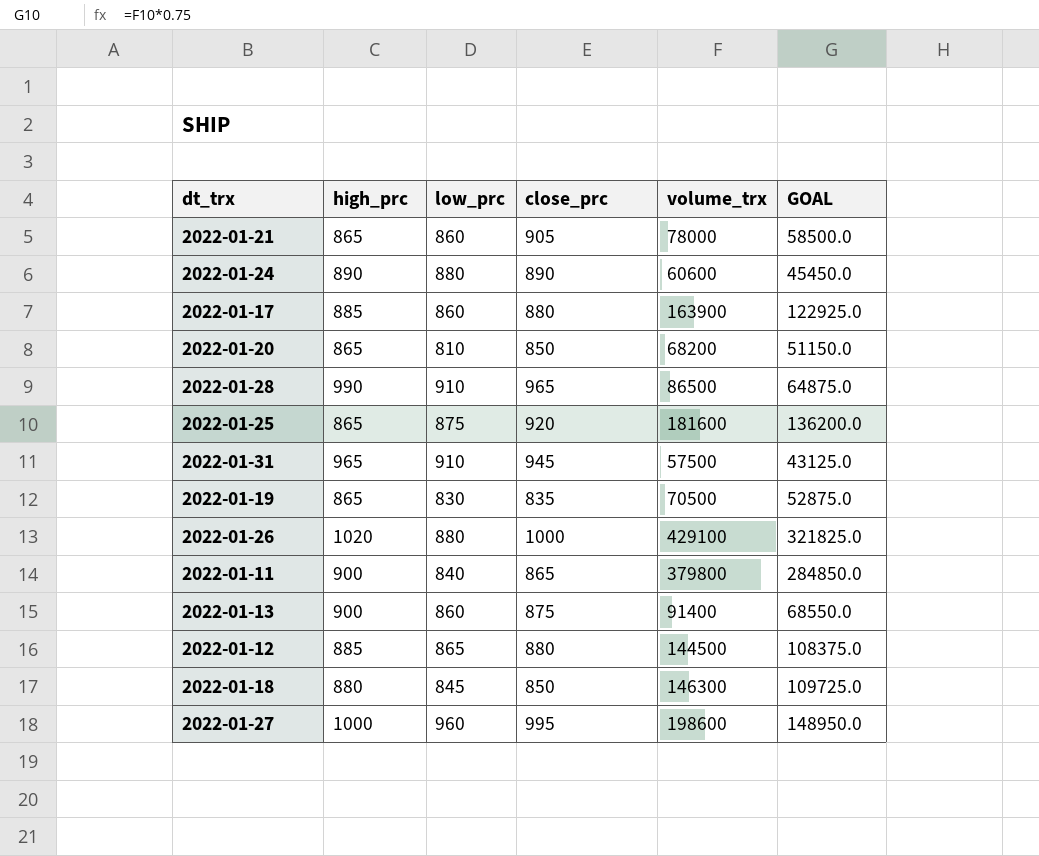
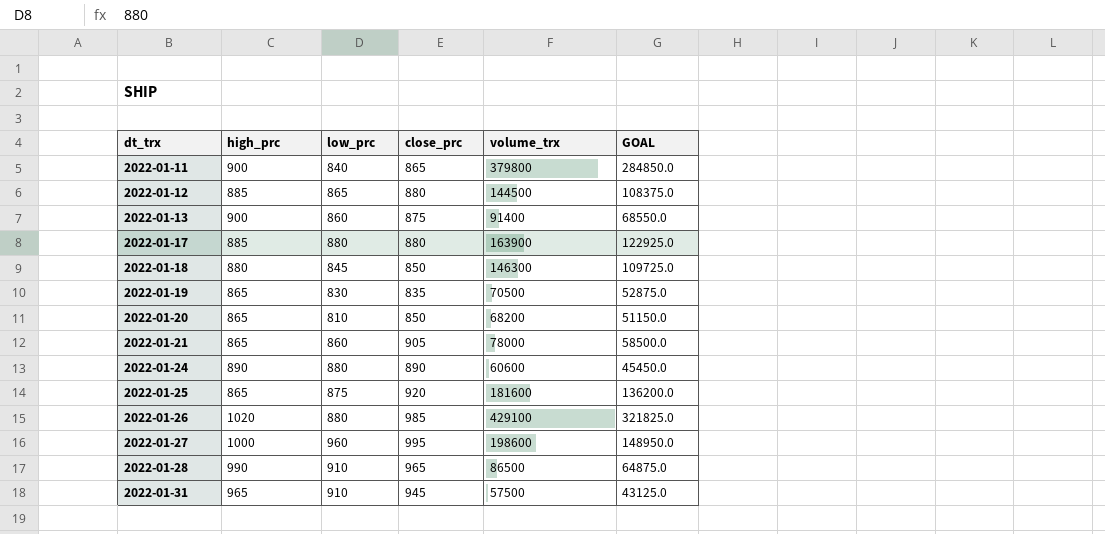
row order: none -> dt_trx ascending
2022-01-17 | low_prc: 860 -> 880
2022-01-26 | close_prc: 1000 -> 985

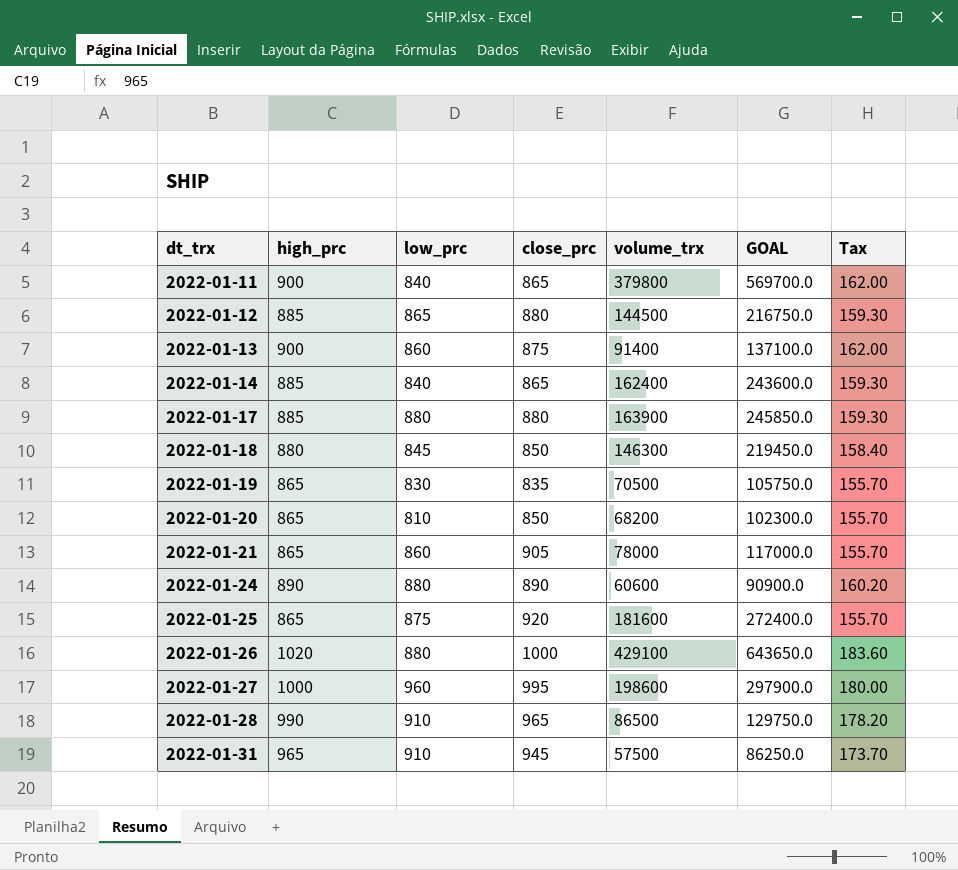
column GOAL | formula: [volume_trx] * 0.75 -> [volume_trx] * 1.5
column Tax | formula: none -> [high_prc] * 0.18
row 2022-01-14: none -> 885 | 840 | 865 | 162400 | 243600.0 | 159.30
2022-01-26 | close_prc: 985 -> 1000

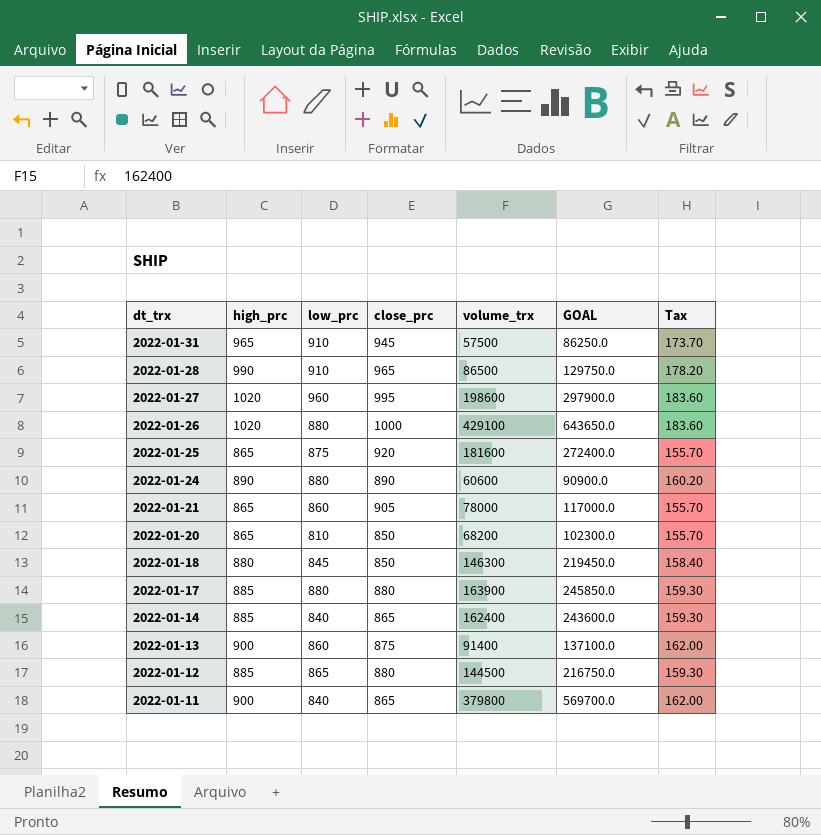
row order: dt_trx ascending -> dt_trx descending
row 2022-01-19: 865 | 830 | 835 | 70500 | 105750.0 | 155.70 -> none
2022-01-27 | high_prc: 1000 -> 1020
2022-01-27 | Tax: 180.00 -> 183.60

